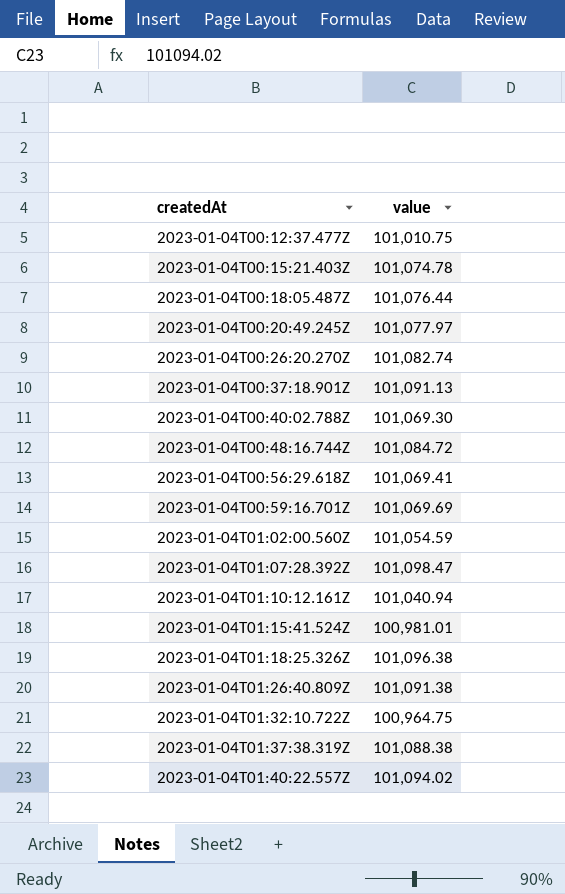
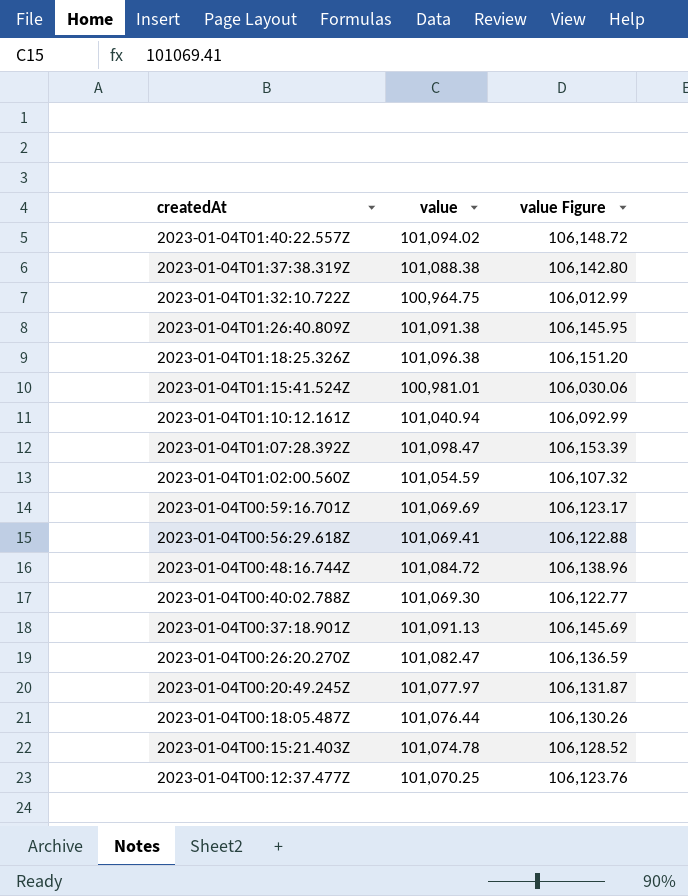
row order: createdAt ascending -> createdAt descending
column value Figure | formula: none -> [value] * 1.05
2023-01-04T00:26:20.270Z | value: 101,082.74 -> 101,082.47
2023-01-04T00:12:37.477Z | value: 101,010.75 -> 101,070.25

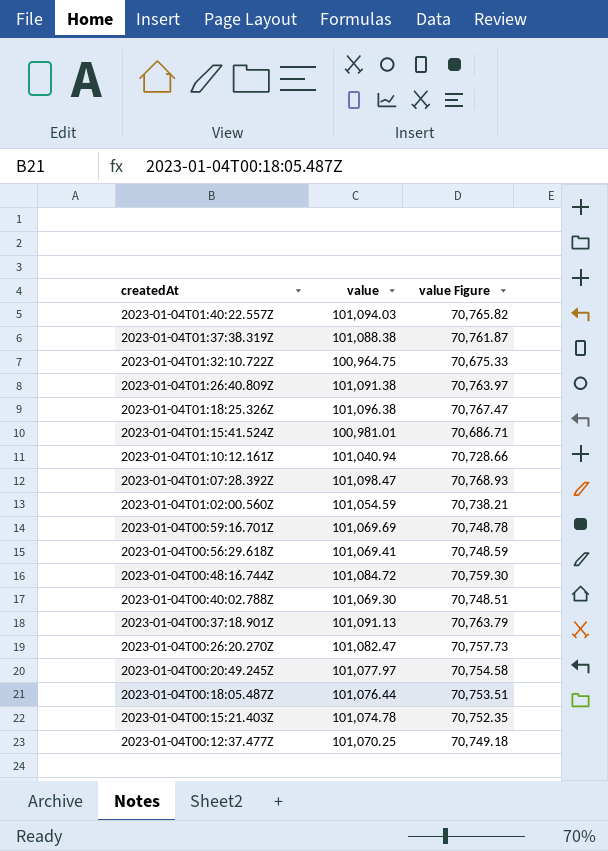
column value Figure | formula: [value] * 1.05 -> [value] * 0.7
2023-01-04T01:40:22.557Z | value: 101,094.02 -> 101,094.03

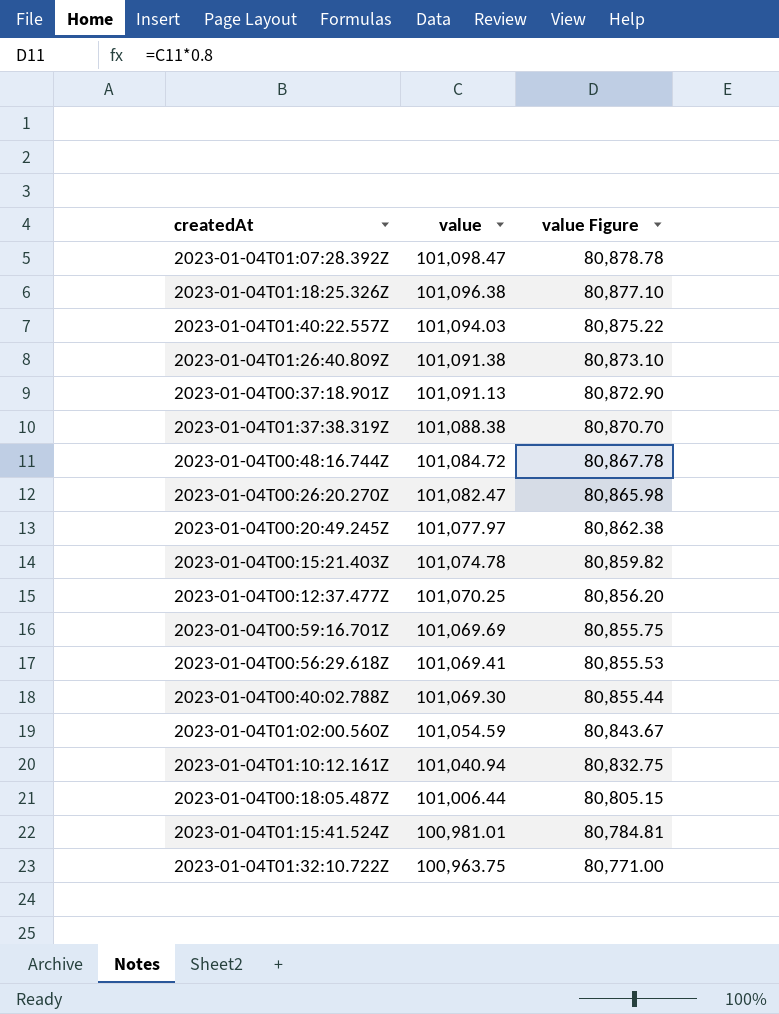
row order: createdAt descending -> value descending
column value Figure | formula: [value] * 0.7 -> [value] * 0.8
2023-01-04T00:18:05.487Z | value: 101,076.44 -> 101,006.44
2023-01-04T01:32:10.722Z | value: 100,964.75 -> 100,963.75

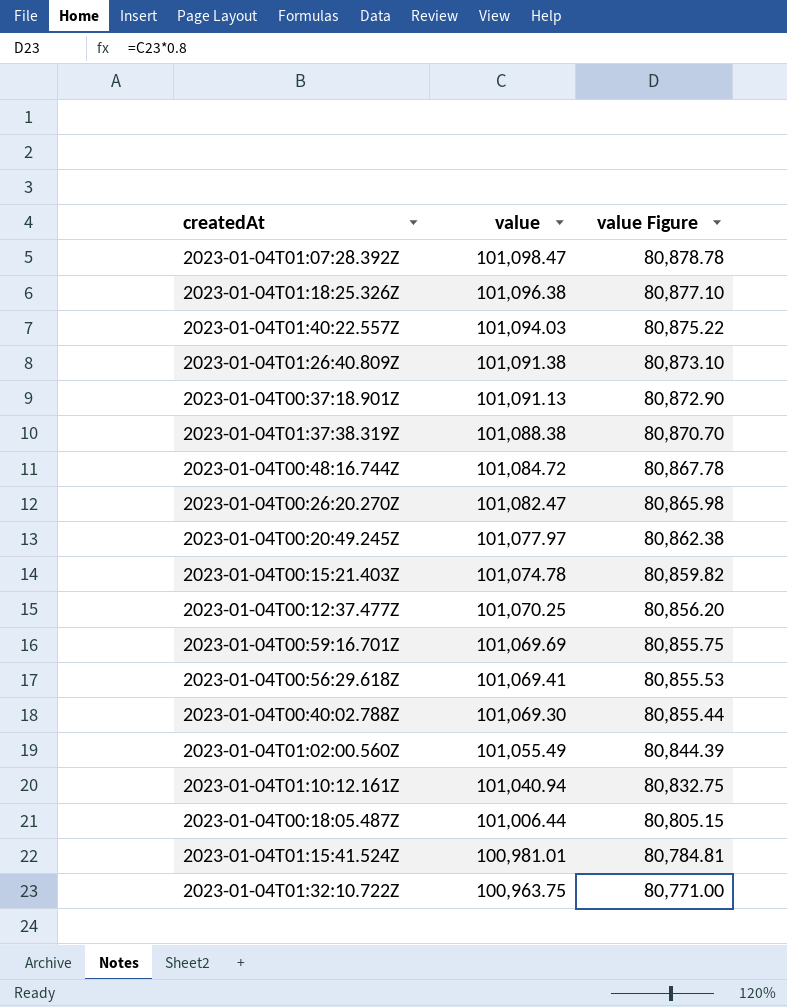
2023-01-04T01:02:00.560Z | value: 101,054.59 -> 101,055.49
2023-01-04T01:02:00.560Z | value Figure: 80,843.67 -> 80,844.39

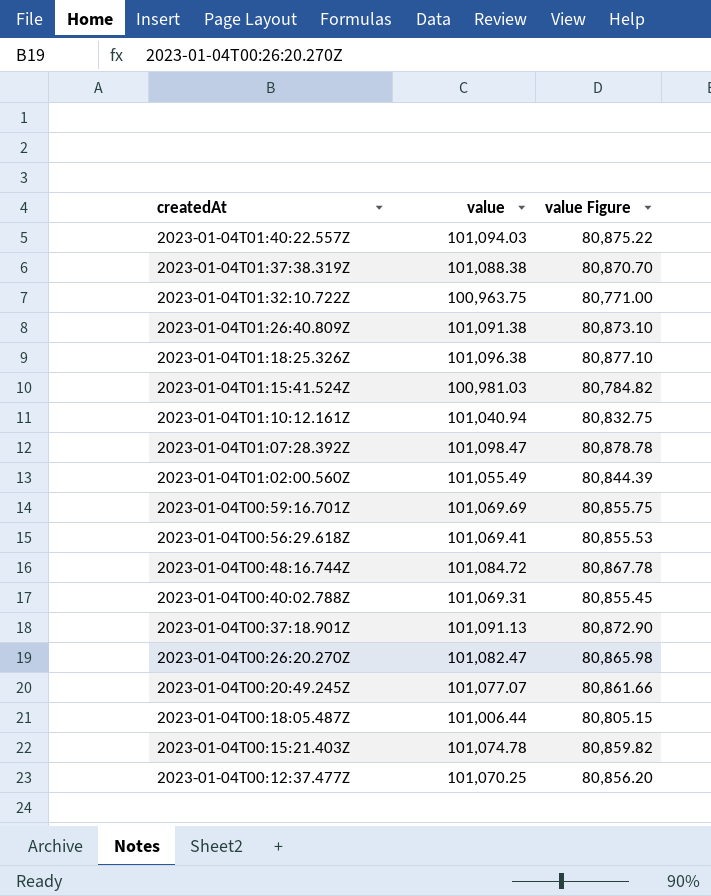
row order: value descending -> createdAt descending
2023-01-04T01:15:41.524Z | value: 100,981.01 -> 100,981.03
2023-01-04T01:15:41.524Z | value Figure: 80,784.81 -> 80,784.82
2023-01-04T00:40:02.788Z | value: 101,069.30 -> 101,069.31
2023-01-04T00:40:02.788Z | value Figure: 80,855.44 -> 80,855.45
2023-01-04T00:20:49.245Z | value: 101,077.97 -> 101,077.07
2023-01-04T00:20:49.245Z | value Figure: 80,862.38 -> 80,861.66

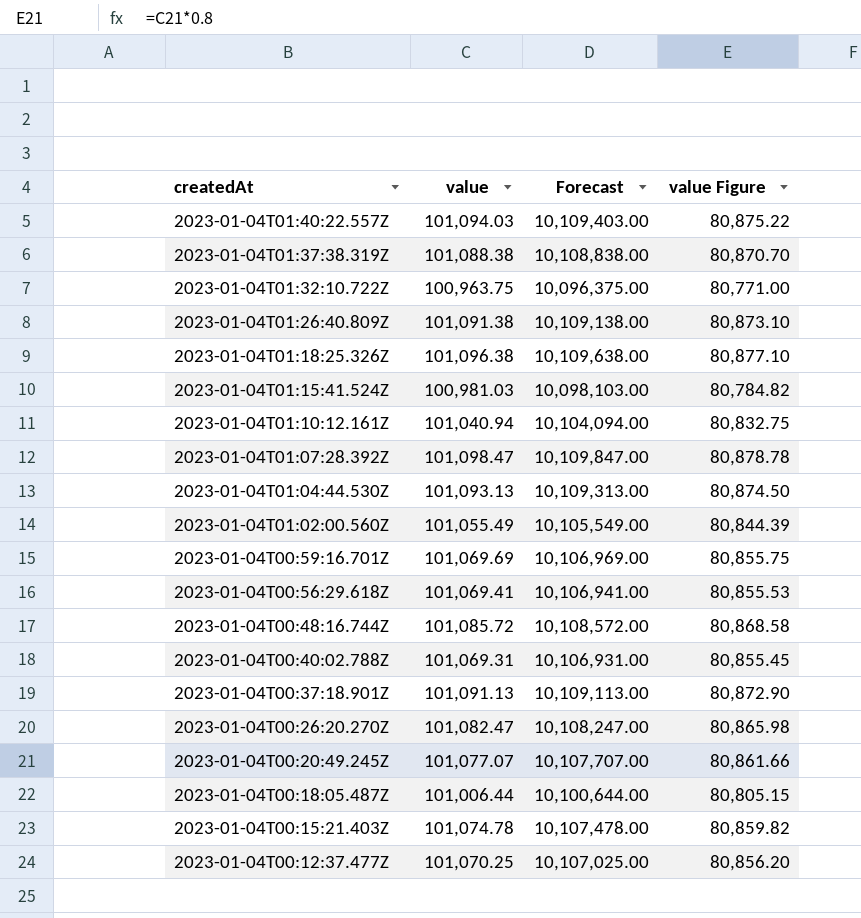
column Forecast | formula: none -> [value] * 100
row 2023-01-04T01:04:44.530Z: none -> 101,093.13 | 10,109,313.00 | 80,874.50
2023-01-04T00:48:16.744Z | value: 101,084.72 -> 101,085.72
2023-01-04T00:48:16.744Z | value Figure: 80,867.78 -> 80,868.58

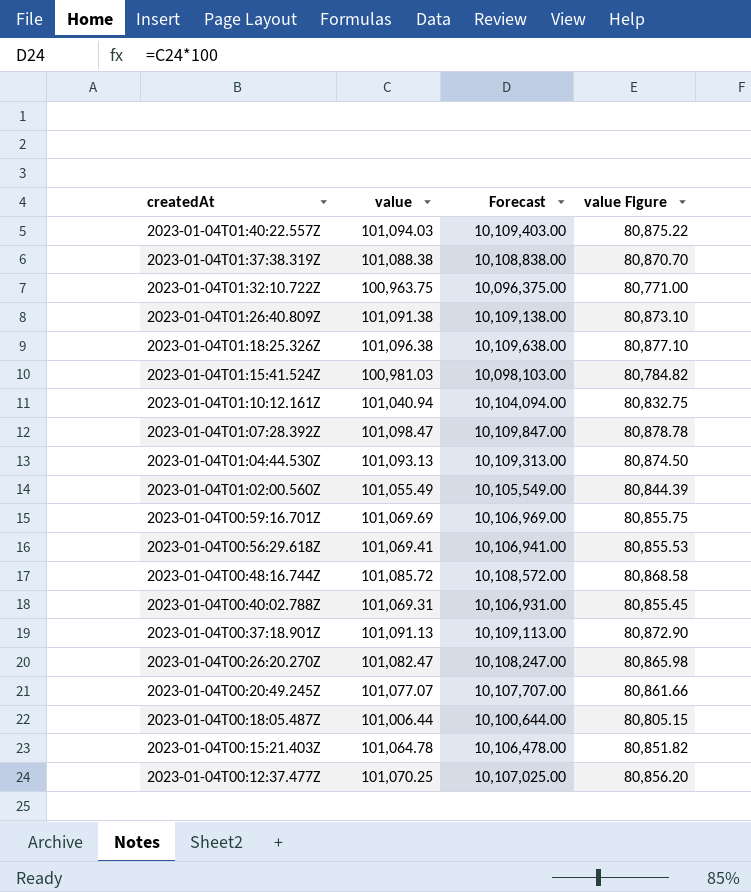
2023-01-04T00:15:21.403Z | value: 101,074.78 -> 101,064.78
2023-01-04T00:15:21.403Z | Forecast: 10,107,478.00 -> 10,106,478.00
2023-01-04T00:15:21.403Z | value Figure: 80,859.82 -> 80,851.82

